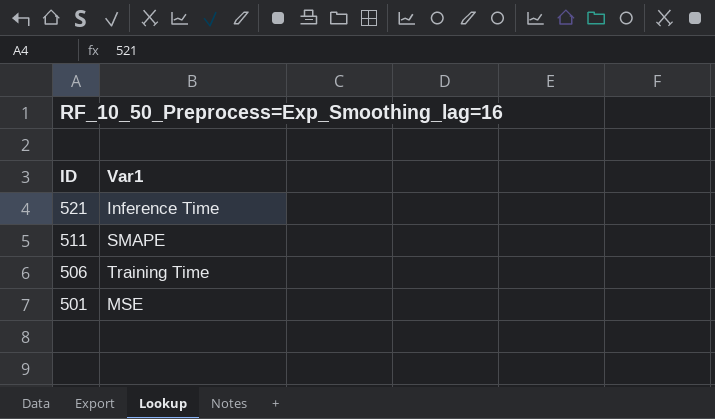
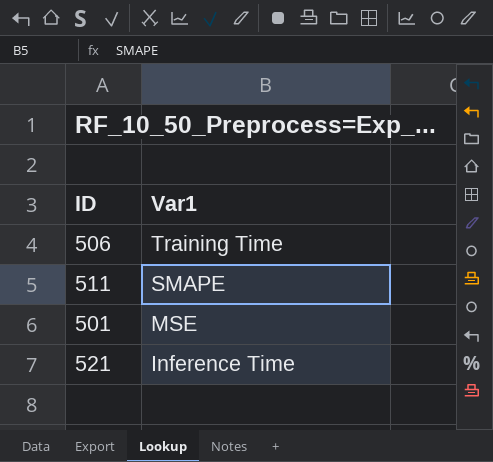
row order: ID descending -> Var1 descending

